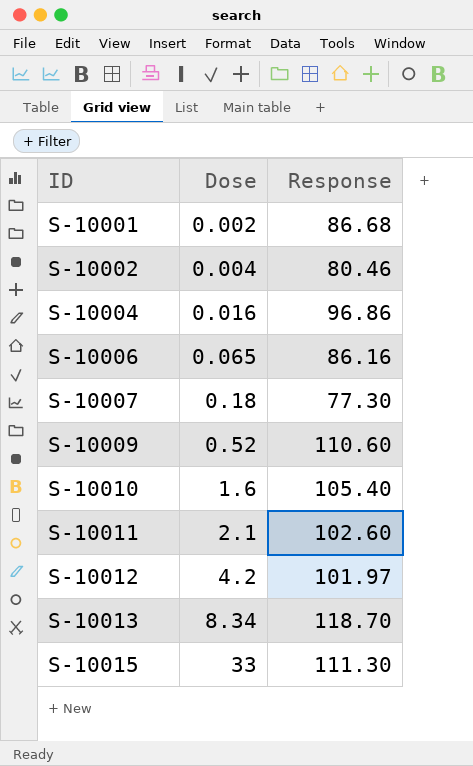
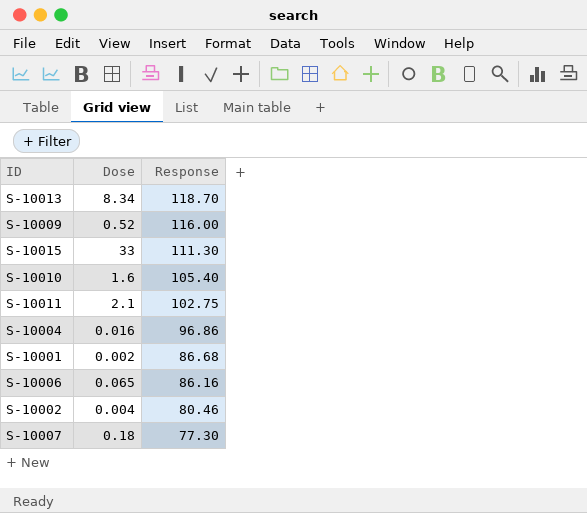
row order: ID ascending -> Response descending
row S-10012: 4.2 | 101.97 -> none
S-10009 | Response: 110.60 -> 116.00
S-10011 | Response: 102.60 -> 102.75

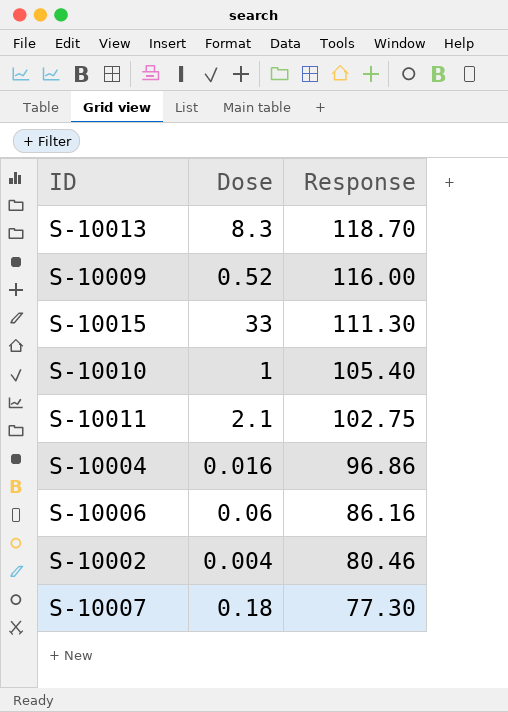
row S-10001: 0.002 | 86.68 -> none
S-10013 | Dose: 8.34 -> 8.3
S-10010 | Dose: 1.6 -> 1
S-10006 | Dose: 0.065 -> 0.06

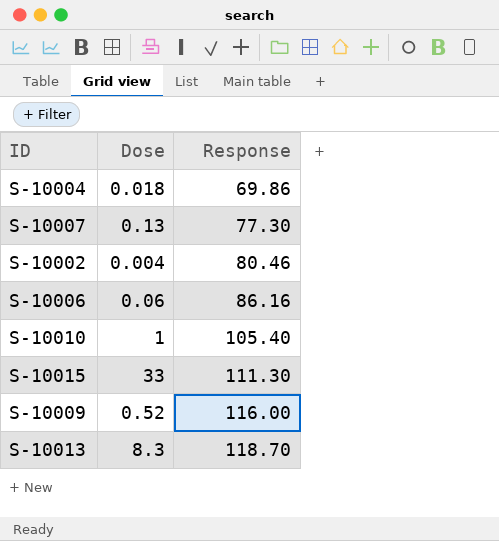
row order: Response descending -> Response ascending
row S-10011: 2.1 | 102.75 -> none
S-10004 | Dose: 0.016 -> 0.018
S-10004 | Response: 96.86 -> 69.86
S-10007 | Dose: 0.18 -> 0.13

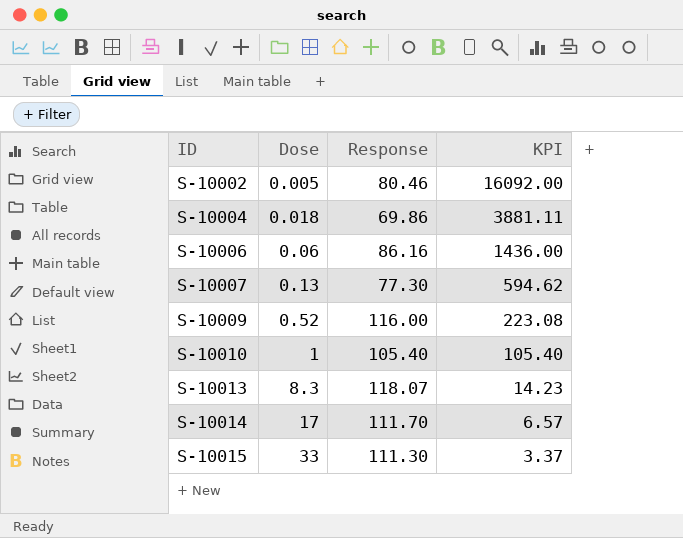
row order: Response ascending -> ID ascending
column KPI | formula: none -> [Response] / [Dose]
S-10002 | Dose: 0.004 -> 0.005
S-10013 | Response: 118.70 -> 118.07
row S-10014: none -> 17 | 111.70 | 6.57

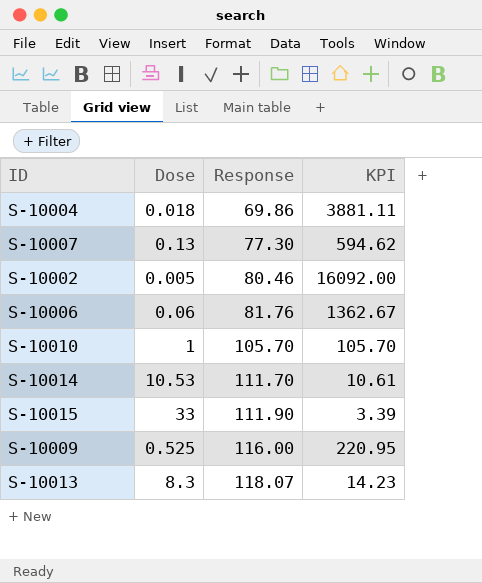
row order: ID ascending -> Response ascending
S-10006 | Response: 86.16 -> 81.76
S-10006 | KPI: 1436.00 -> 1362.67
S-10010 | Response: 105.40 -> 105.70
S-10010 | KPI: 105.40 -> 105.70
S-10014 | Dose: 17 -> 10.53
S-10014 | KPI: 6.57 -> 10.61
S-10015 | Response: 111.30 -> 111.90
S-10015 | KPI: 3.37 -> 3.39
S-10009 | Dose: 0.52 -> 0.525
S-10009 | KPI: 223.08 -> 220.95

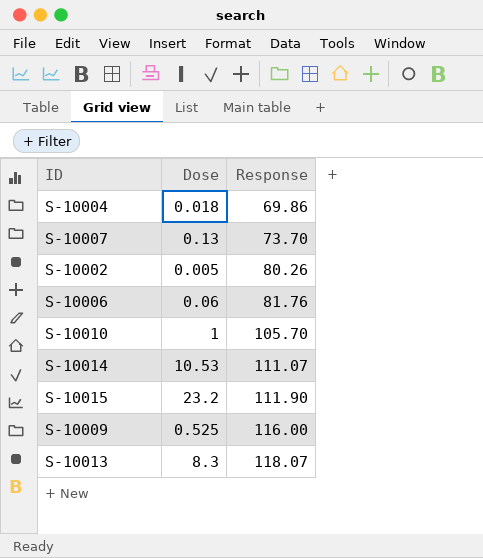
column KPI | formula: [Response] / [Dose] -> none
S-10007 | Response: 77.30 -> 73.70
S-10002 | Response: 80.46 -> 80.26
S-10014 | Response: 111.70 -> 111.07
S-10015 | Dose: 33 -> 23.2

